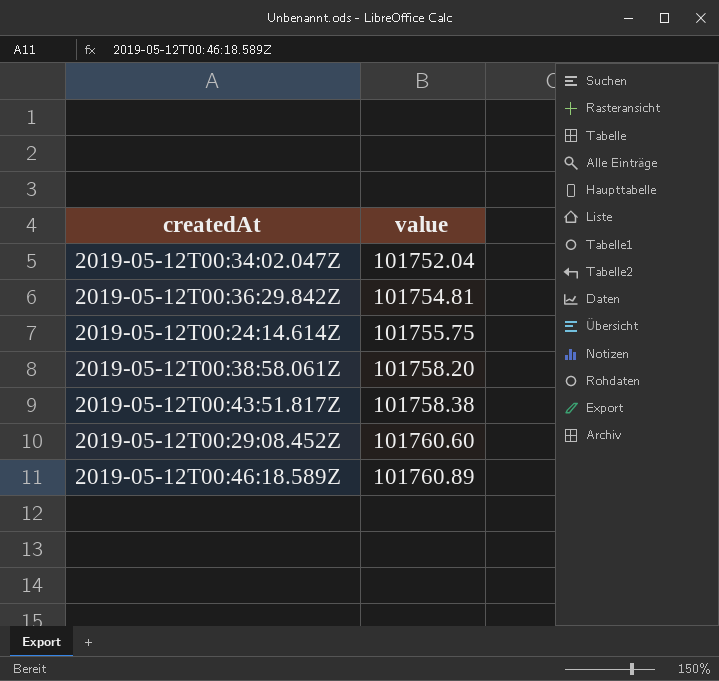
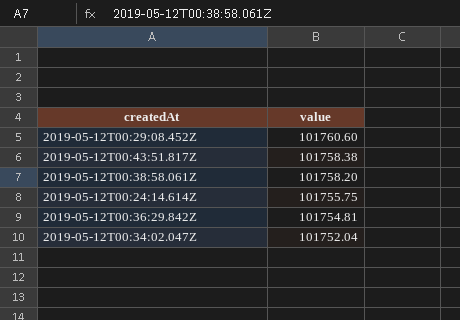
row order: value ascending -> value descending
row 2019-05-12T00:46:18.589Z: 101760.89 -> none

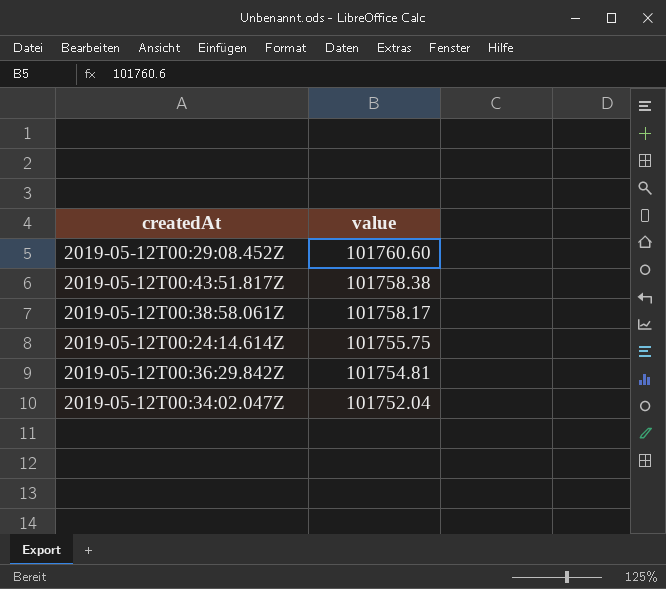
2019-05-12T00:38:58.061Z | value: 101758.20 -> 101758.17

